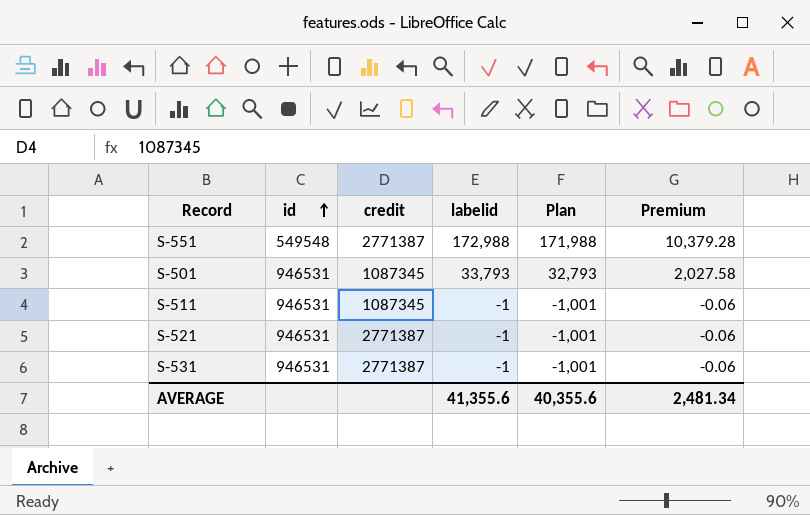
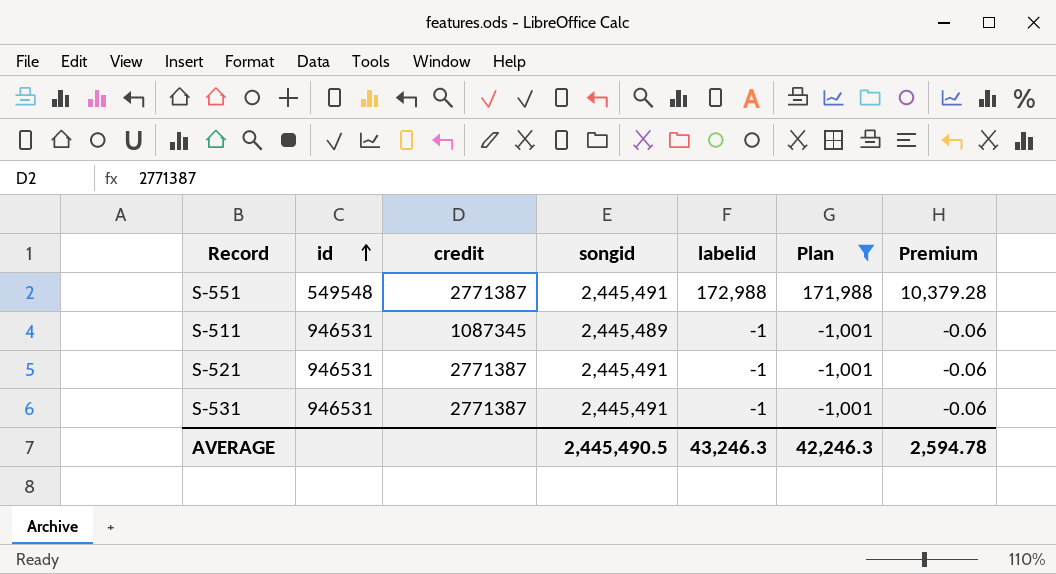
filter: none -> Plan != 32,793
column songid | position: none -> 4
AVERAGE | labelid: 41,355.6 -> 43,246.3
AVERAGE | Plan: 40,355.6 -> 42,246.3
AVERAGE | Premium: 2,481.34 -> 2,594.78

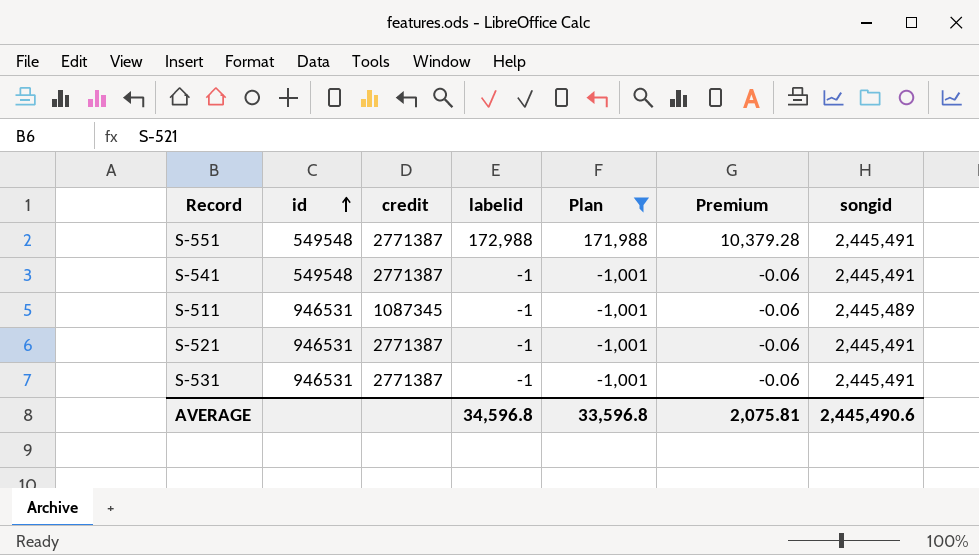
column songid | position: 4 -> 7
row S-541: none -> 549548 | 2771387 | -1 | -1,001 | -0.06 | 2,445,491
AVERAGE | labelid: 43,246.3 -> 34,596.8
AVERAGE | Plan: 42,246.3 -> 33,596.8
AVERAGE | Premium: 2,594.78 -> 2,075.81
AVERAGE | songid: 2,445,490.5 -> 2,445,490.6

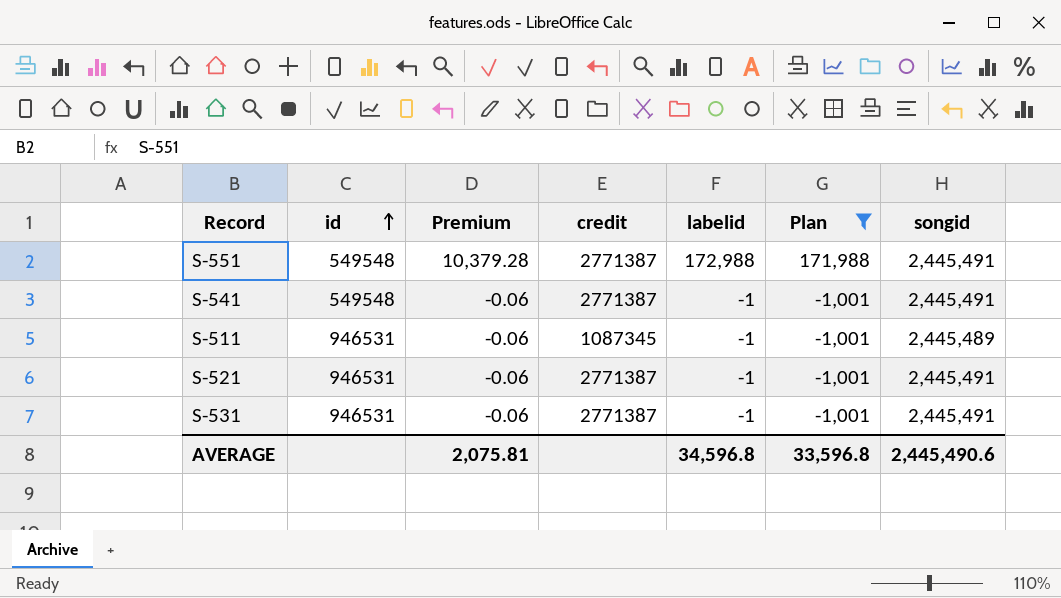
column Premium | position: 6 -> 3

